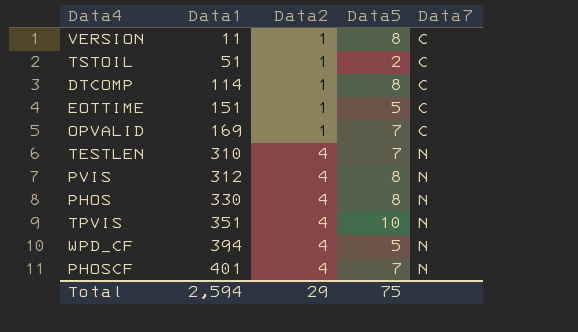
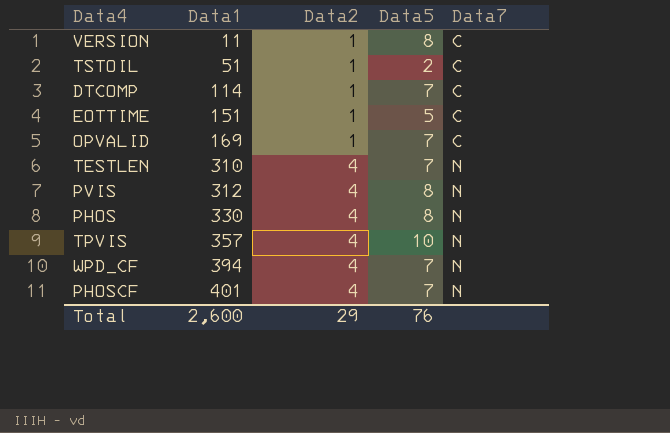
DTCOMP | Data5: 8 -> 7
TPVIS | Data1: 351 -> 357
WPD_CF | Data5: 5 -> 7
Total | Data1: 2,594 -> 2,600
Total | Data5: 75 -> 76

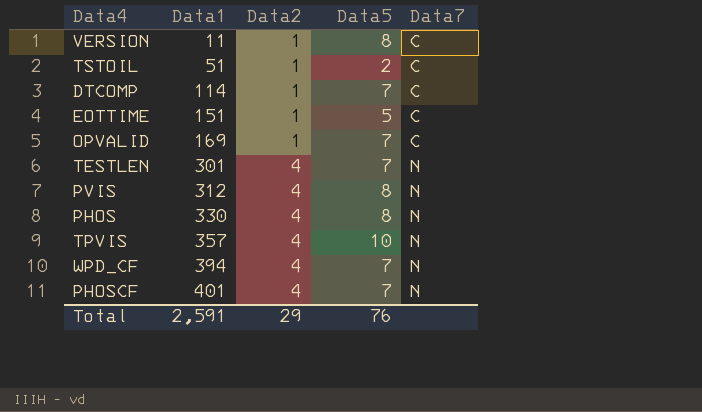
TESTLEN | Data1: 310 -> 301
Total | Data1: 2,600 -> 2,591

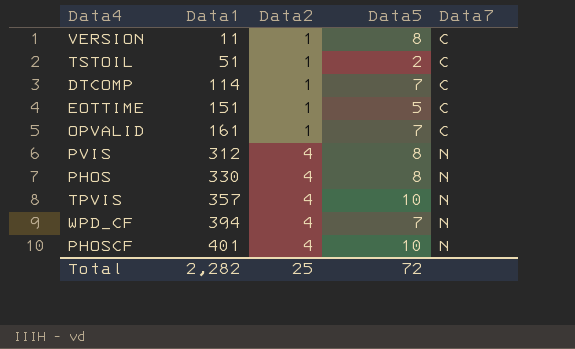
row TESTLEN: 301 | 4 | 7 | N -> none
OPVALID | Data1: 169 -> 161
PHOSCF | Data5: 7 -> 10
Total | Data1: 2,591 -> 2,282
Total | Data2: 29 -> 25
Total | Data5: 76 -> 72

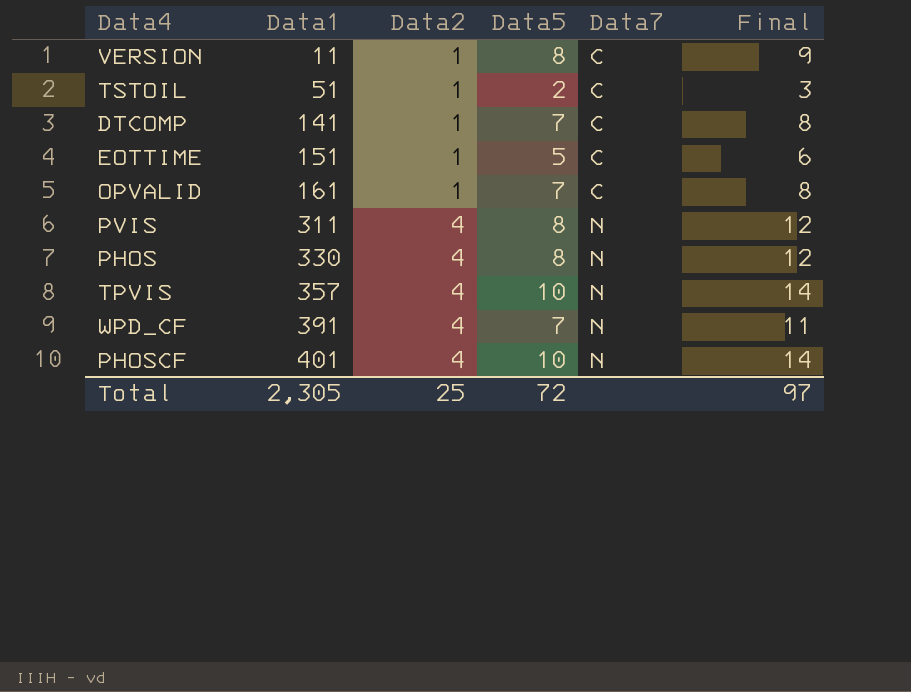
column Final | formula: none -> [Data2] + [Data5]
DTCOMP | Data1: 114 -> 141
PVIS | Data1: 312 -> 311
WPD_CF | Data1: 394 -> 391
Total | Data1: 2,282 -> 2,305

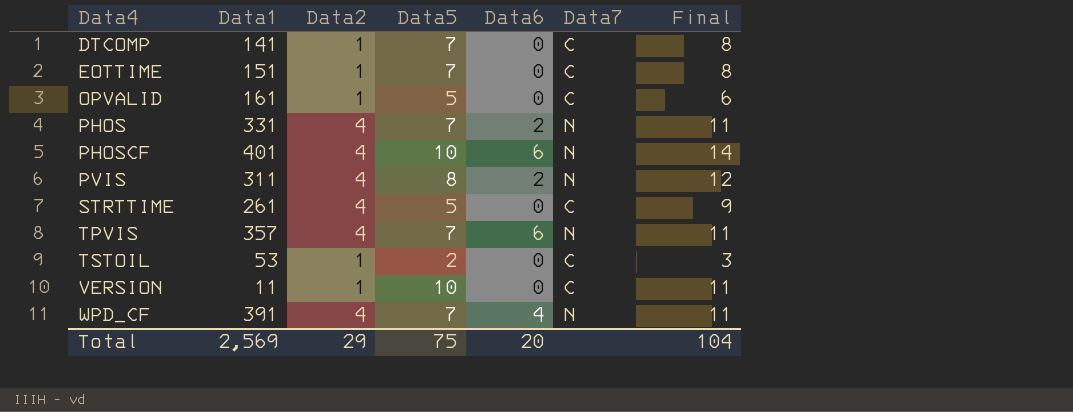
row order: Data1 ascending -> Data4 ascending
column Data6 | position: none -> 5
EOTTIME | Data5: 5 -> 7
EOTTIME | Final: 6 -> 8
OPVALID | Data5: 7 -> 5
OPVALID | Final: 8 -> 6
PHOS | Data1: 330 -> 331
PHOS | Data5: 8 -> 7
PHOS | Final: 12 -> 11
row STRTTIME: none -> 261 | 4 | 5 | 0 | C | 9
TPVIS | Data5: 10 -> 7
TPVIS | Final: 14 -> 11
TSTOIL | Data1: 51 -> 53
VERSION | Data5: 8 -> 10
VERSION | Final: 9 -> 11
Total | Data1: 2,305 -> 2,569
Total | Data2: 25 -> 29
Total | Data5: 72 -> 75
Total | Final: 97 -> 104

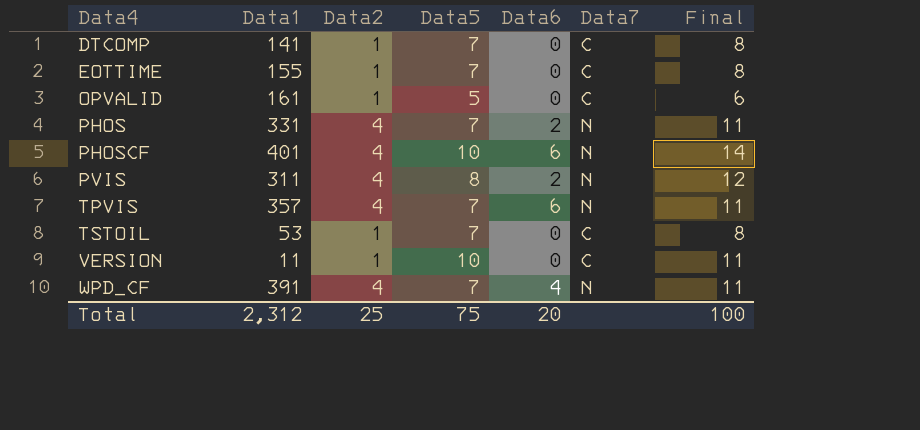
row STRTTIME: 261 | 4 | 5 | 0 | C | 9 -> none
EOTTIME | Data1: 151 -> 155
TSTOIL | Data5: 2 -> 7
TSTOIL | Final: 3 -> 8
Total | Data1: 2,569 -> 2,312
Total | Data2: 29 -> 25
Total | Final: 104 -> 100

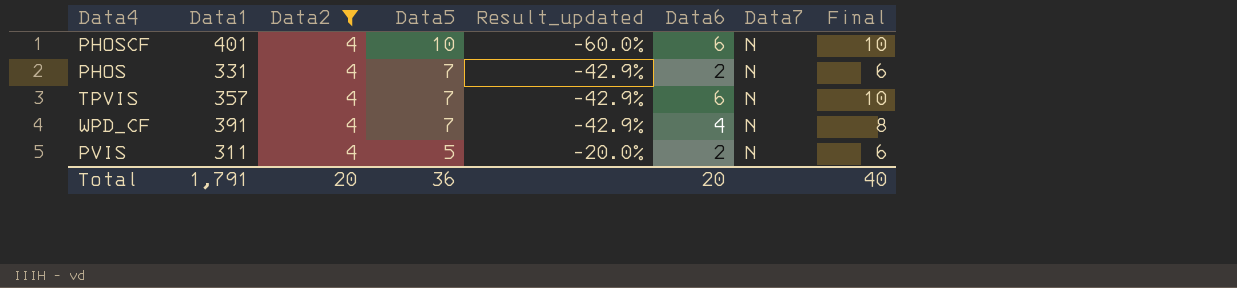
filter: none -> Data2 = 4
row order: Data4 ascending -> Data5 descending
column Result_updated | formula: none -> ([Data2] - [Data5]) / [Data5]
column Final | formula: [Data2] + [Data5] -> [Data2] + [Data6]
PVIS | Data5: 8 -> 5
Total | Data1: 2,312 -> 1,791
Total | Data2: 25 -> 20
Total | Data5: 75 -> 36
Total | Final: 100 -> 40

